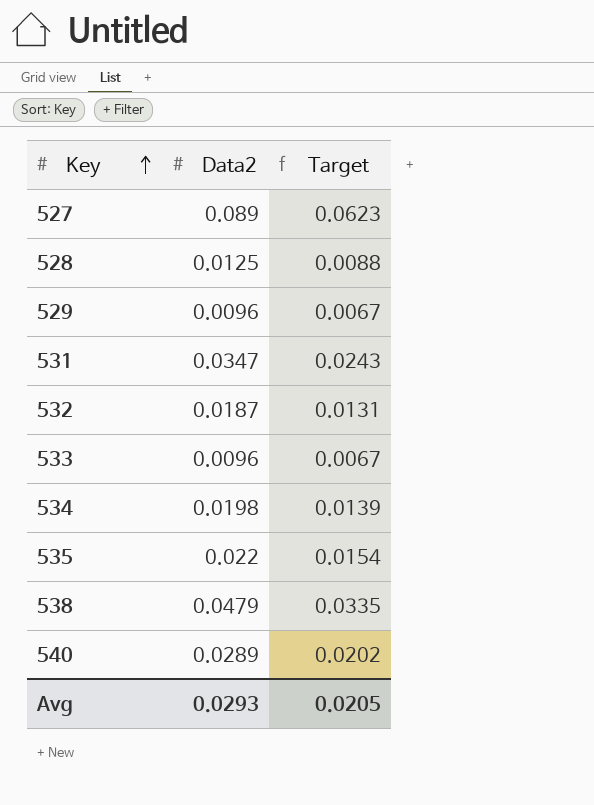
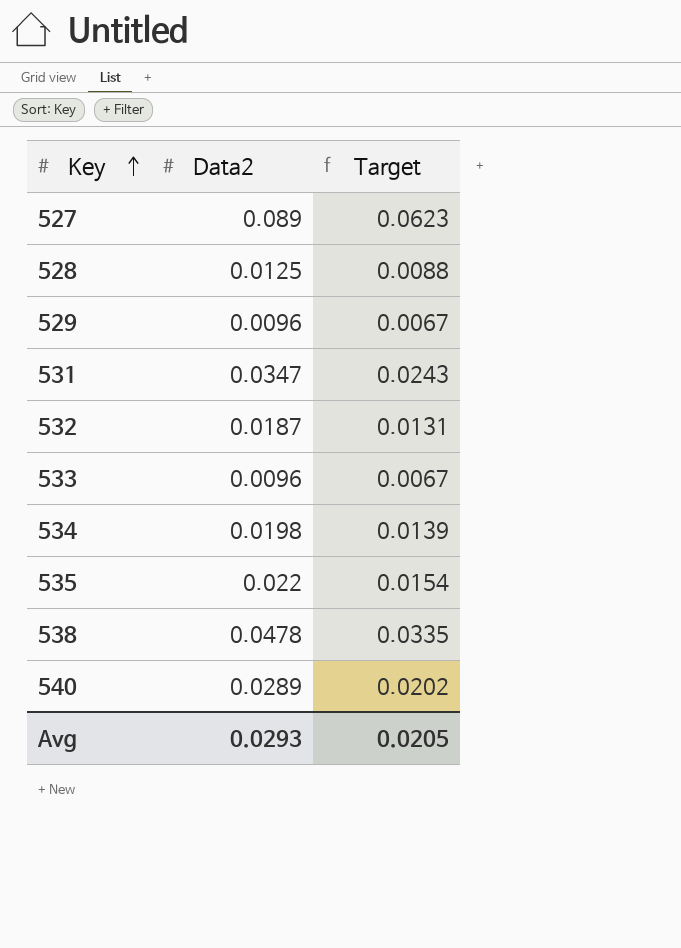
538 | Data2: 0.0479 -> 0.0478

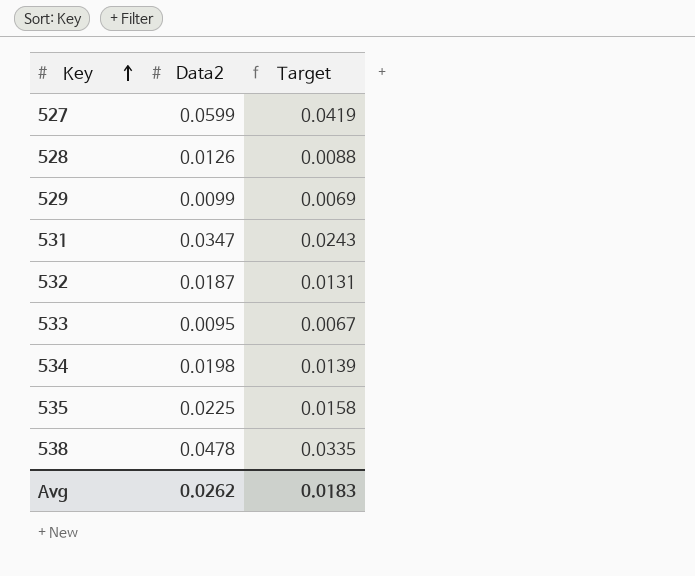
row 540: 0.0289 | 0.0202 -> none
527 | Data2: 0.089 -> 0.0599
527 | Target: 0.0623 -> 0.0419
528 | Data2: 0.0125 -> 0.0126
529 | Data2: 0.0096 -> 0.0099
529 | Target: 0.0067 -> 0.0069
533 | Data2: 0.0096 -> 0.0095
535 | Data2: 0.022 -> 0.0225
535 | Target: 0.0154 -> 0.0158
Avg | Data2: 0.0293 -> 0.0262
Avg | Target: 0.0205 -> 0.0183

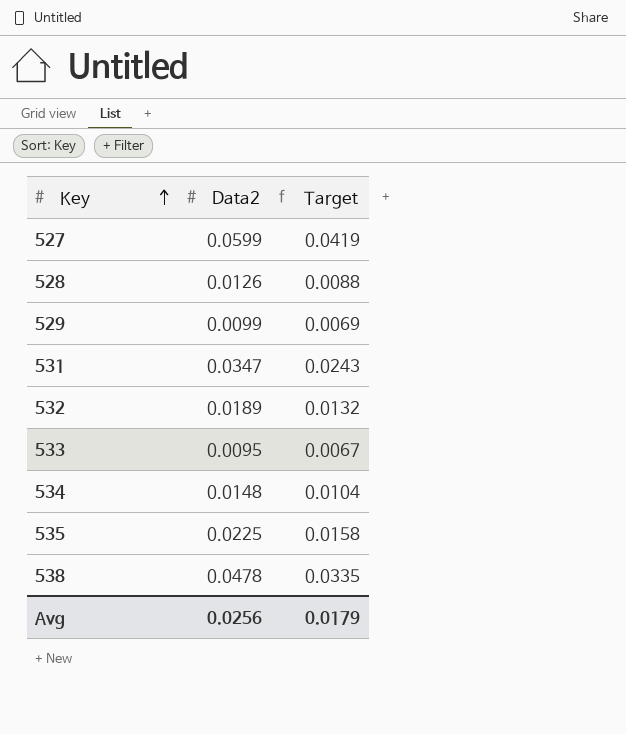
532 | Data2: 0.0187 -> 0.0189
532 | Target: 0.0131 -> 0.0132
534 | Data2: 0.0198 -> 0.0148
534 | Target: 0.0139 -> 0.0104
Avg | Data2: 0.0262 -> 0.0256
Avg | Target: 0.0183 -> 0.0179

